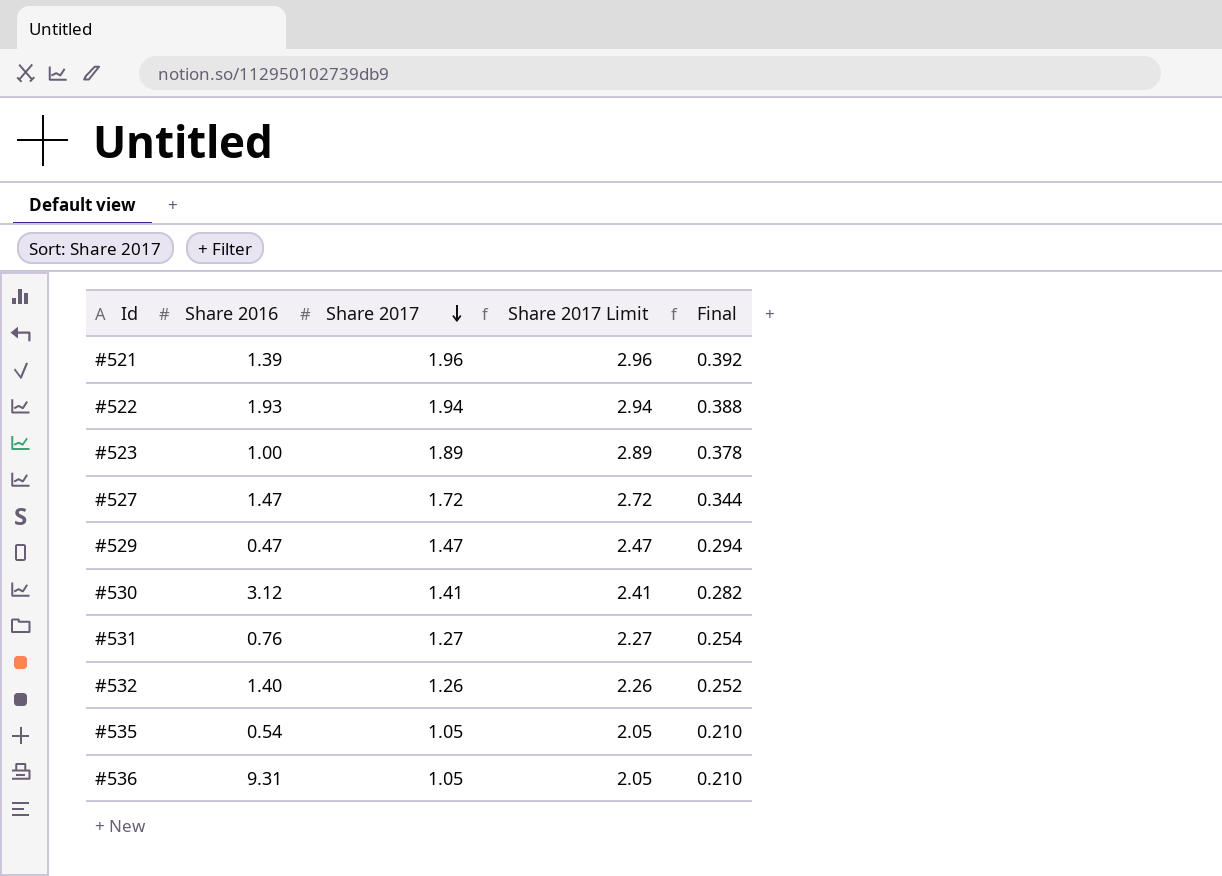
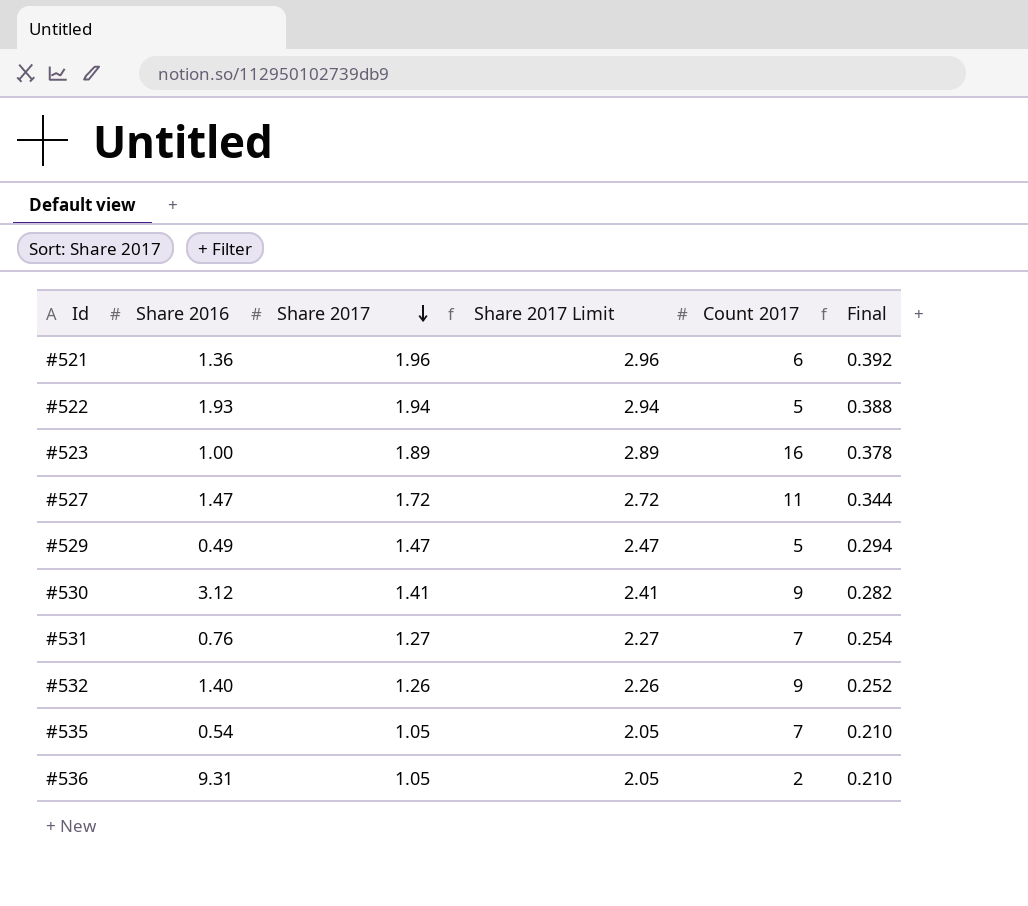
column Count 2017 | position: none -> 5
#521 | Share 2016: 1.39 -> 1.36
#529 | Share 2016: 0.47 -> 0.49

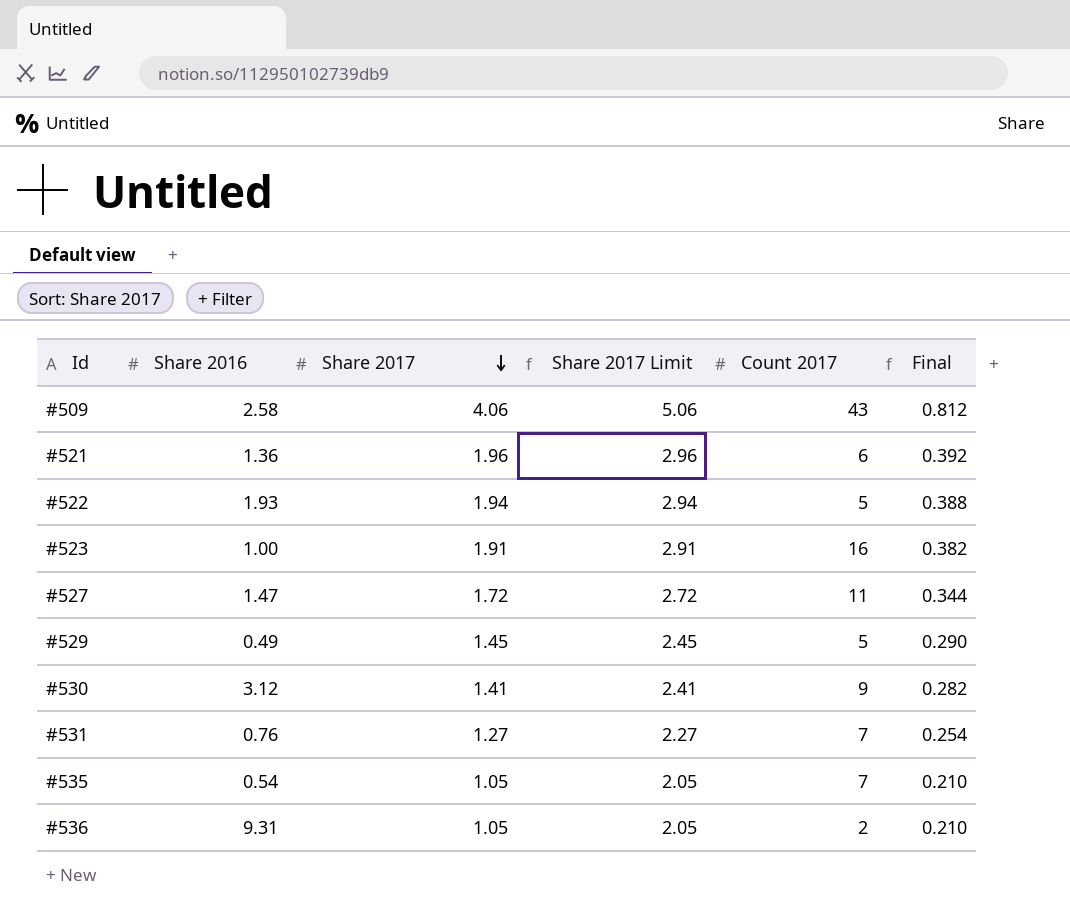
row #532: 1.40 | 1.26 | 2.26 | 9 | 0.252 -> none
row #509: none -> 2.58 | 4.06 | 5.06 | 43 | 0.812
#523 | Share 2017: 1.89 -> 1.91
#523 | Share 2017 Limit: 2.89 -> 2.91
#523 | Final: 0.378 -> 0.382
#529 | Share 2017: 1.47 -> 1.45
#529 | Share 2017 Limit: 2.47 -> 2.45
#529 | Final: 0.294 -> 0.290

